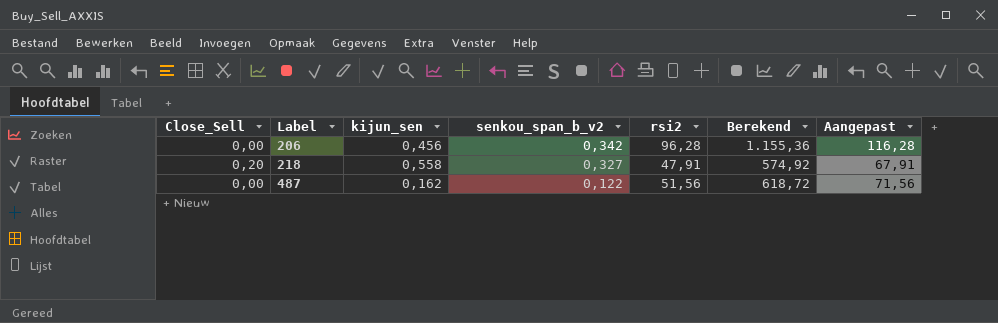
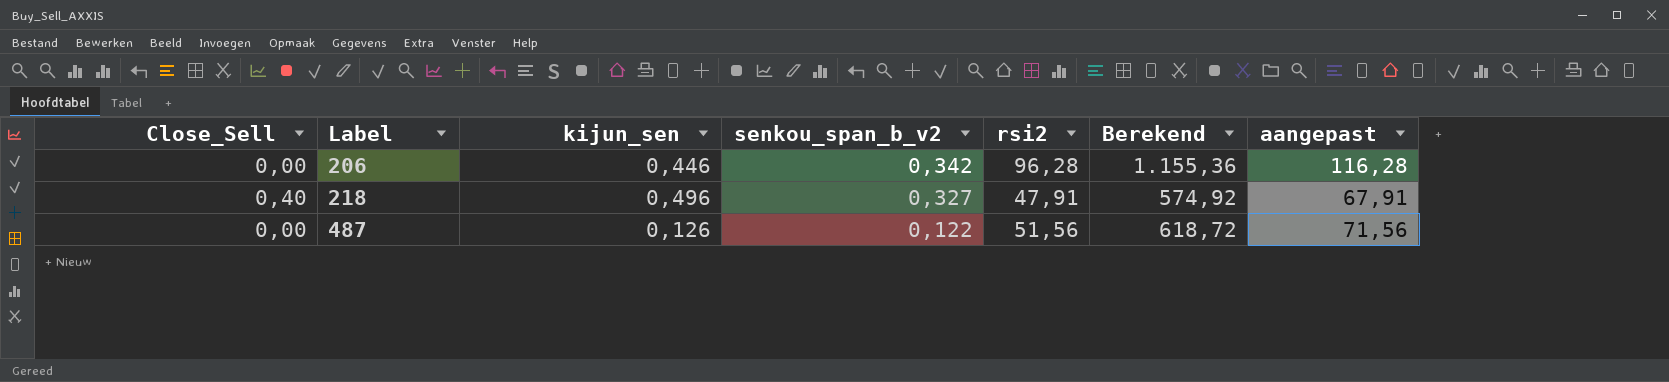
column name: Aangepast -> aangepast
206 | kijun_sen: 0,456 -> 0,446
218 | Close_Sell: 0,20 -> 0,40
218 | kijun_sen: 0,558 -> 0,496
487 | kijun_sen: 0,162 -> 0,126

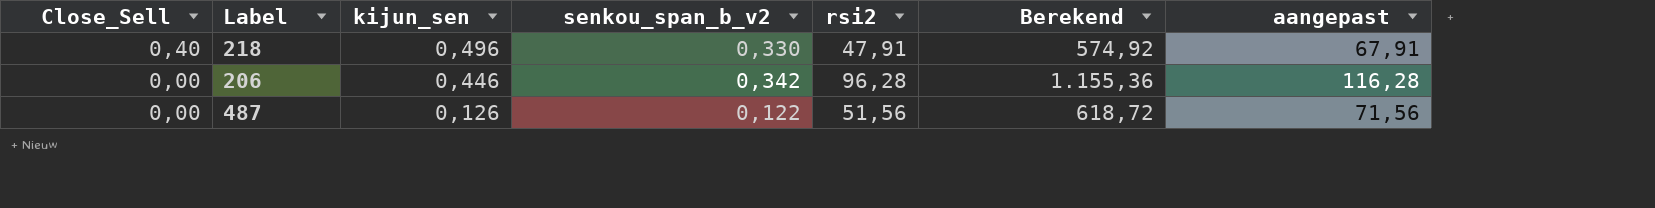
row order: Label ascending -> Close_Sell descending
218 | senkou_span_b_v2: 0,327 -> 0,330

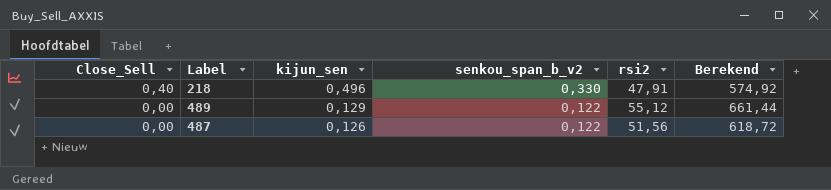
column aangepast | formula: [rsi2] + 20 -> none
row 206: 0,00 | 0,446 | 0,342 | 96,28 | 1.155,36 | 116,28 -> none
row 489: none -> 0,00 | 0,129 | 0,122 | 55,12 | 661,44

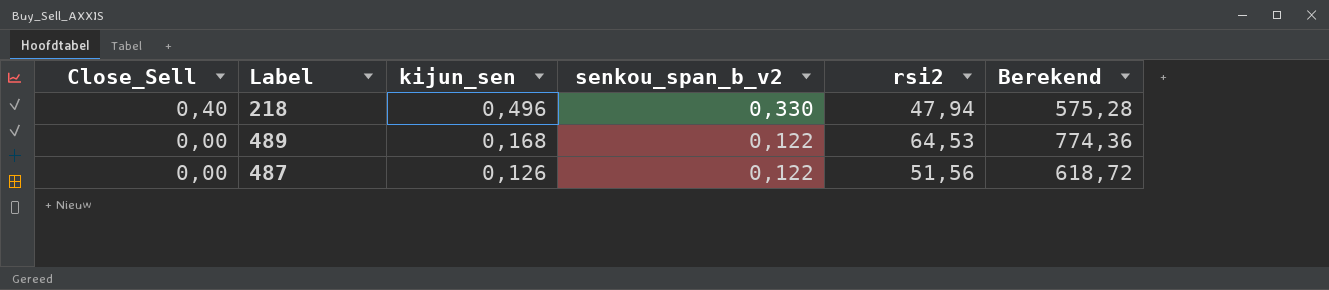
218 | rsi2: 47,91 -> 47,94
218 | Berekend: 574,92 -> 575,28
489 | kijun_sen: 0,129 -> 0,168
489 | rsi2: 55,12 -> 64,53
489 | Berekend: 661,44 -> 774,36

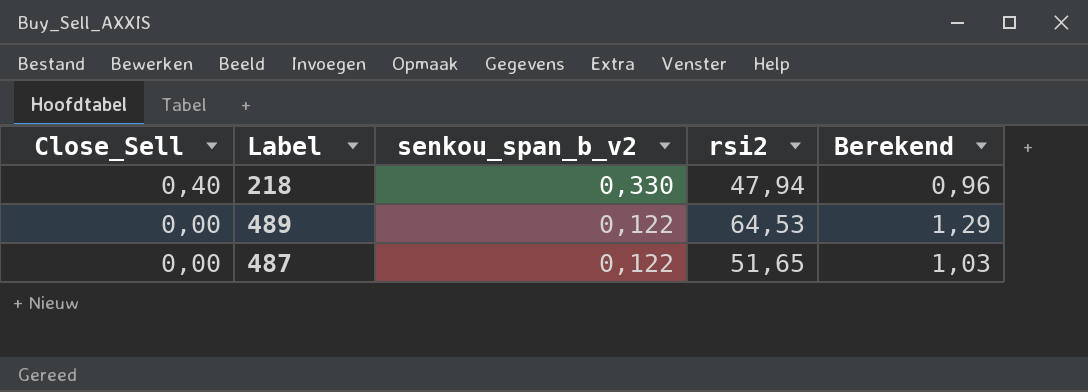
column kijun_sen | position: 3 -> none
column Berekend | formula: [rsi2] * 12 -> [rsi2] * 0,02
487 | rsi2: 51,56 -> 51,65

